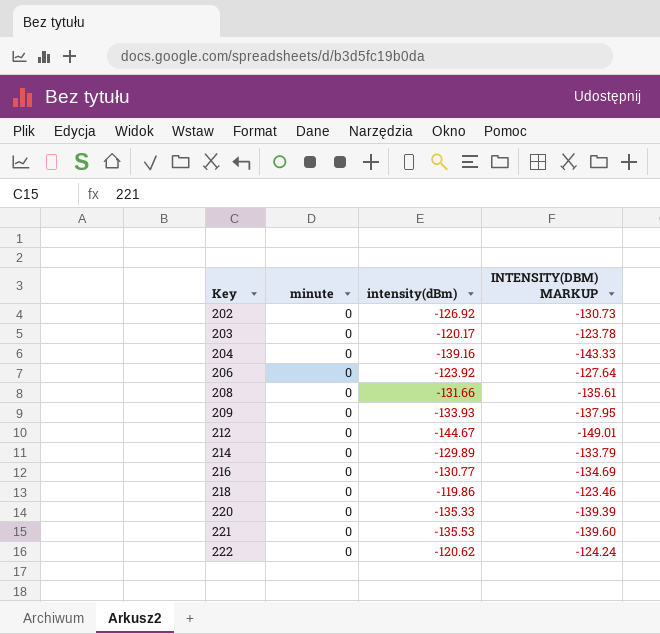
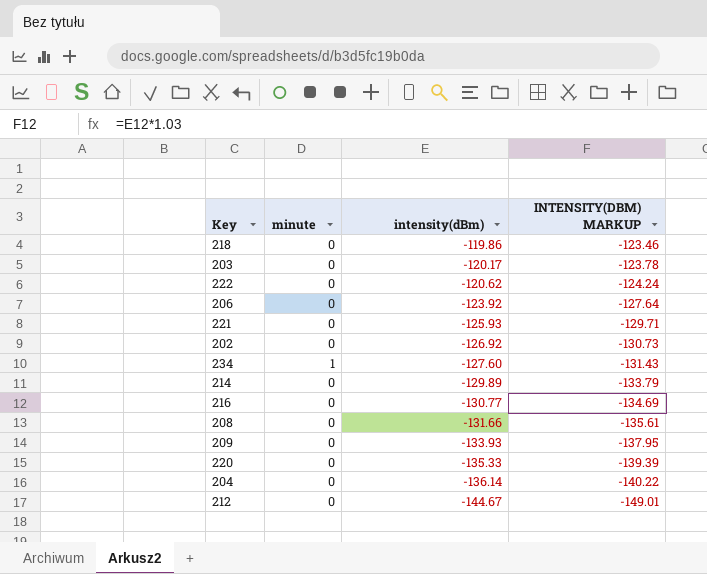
row order: Key ascending -> intensity(dBm) descending
221 | intensity(dBm): -135.53 -> -125.93
221 | INTENSITY(DBM) MARKUP: -139.60 -> -129.71
row 234: none -> 1 | -127.60 | -131.43
204 | intensity(dBm): -139.16 -> -136.14
204 | INTENSITY(DBM) MARKUP: -143.33 -> -140.22

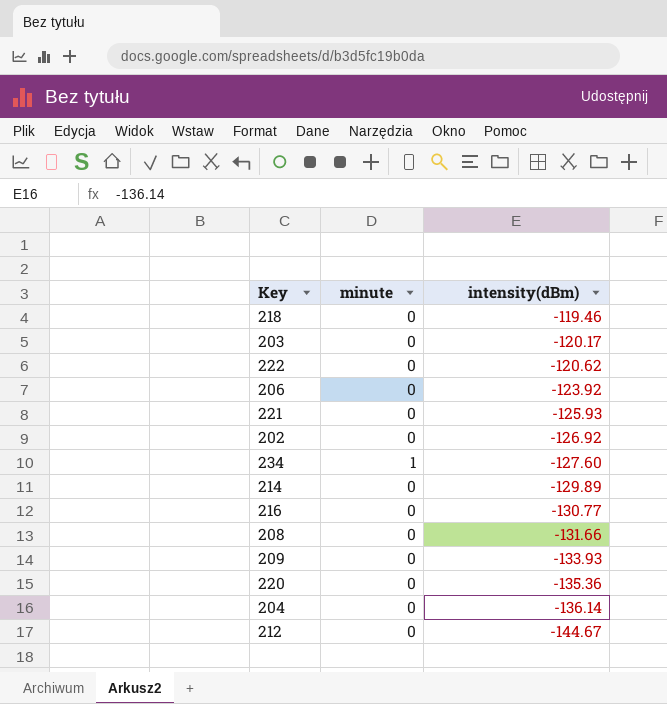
column INTENSITY(DBM) MARKUP | formula: [intensity(dBm)] * 1.03 -> none
218 | intensity(dBm): -119.86 -> -119.46
220 | intensity(dBm): -135.33 -> -135.36

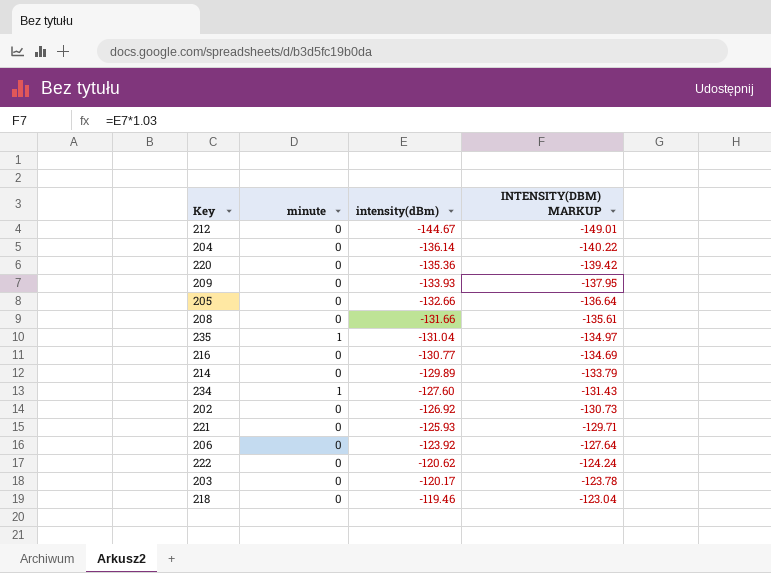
row order: intensity(dBm) descending -> intensity(dBm) ascending
column INTENSITY(DBM) MARKUP | formula: none -> [intensity(dBm)] * 1.03
row 205: none -> 0 | -132.66 | -136.64
row 235: none -> 1 | -131.04 | -134.97

